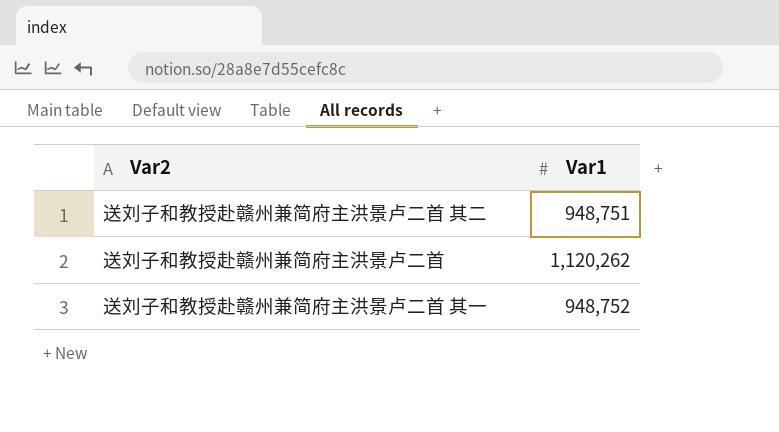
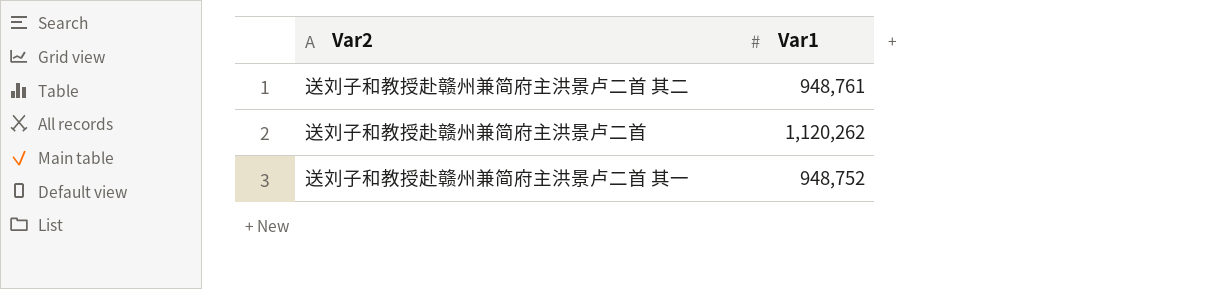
送刘子和教授赴赣州兼简府主洪景卢二首 其二 | Var1: 948,751 -> 948,761

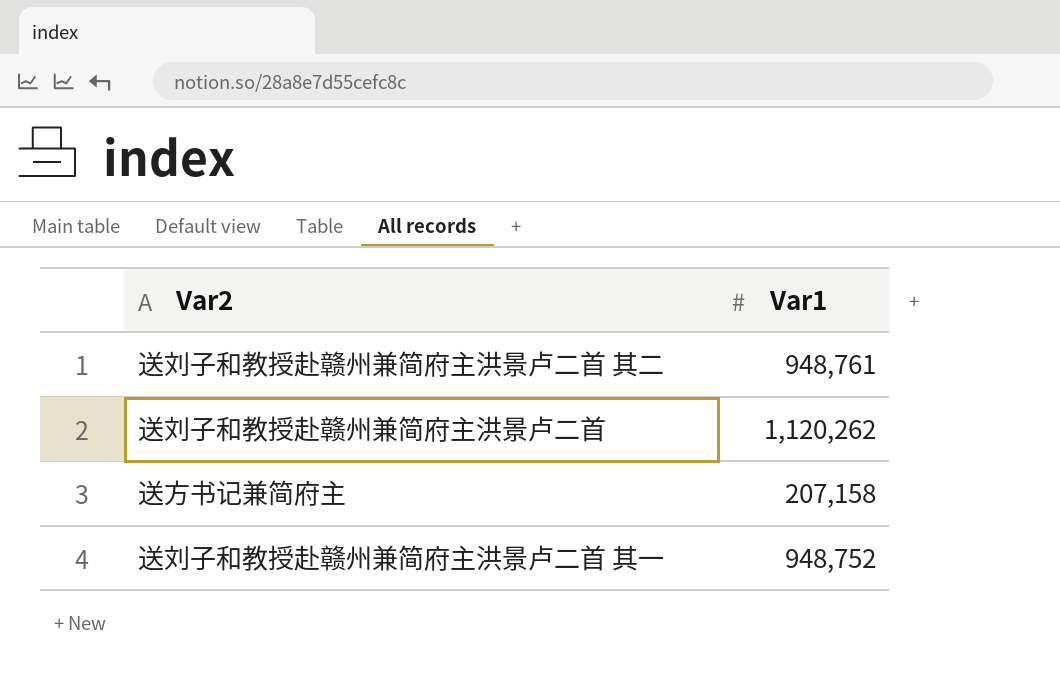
row 送方书记兼简府主: none -> 207,158

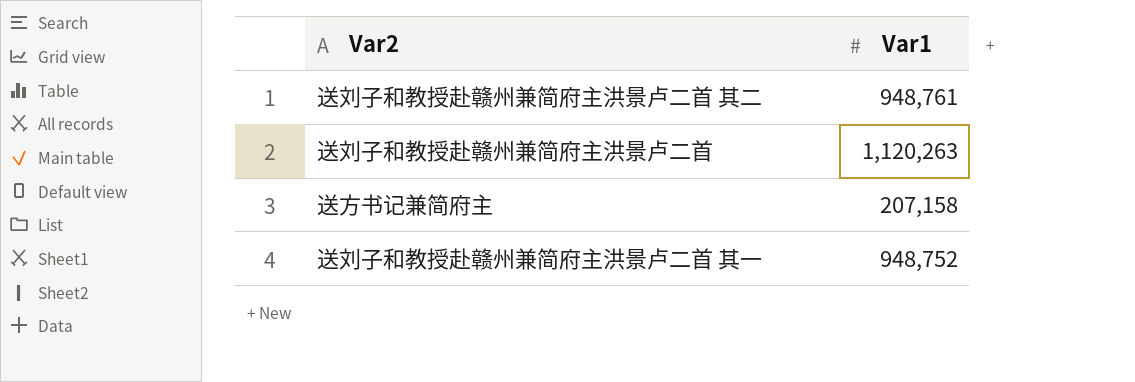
送刘子和教授赴赣州兼简府主洪景卢二首 | Var1: 1,120,262 -> 1,120,263

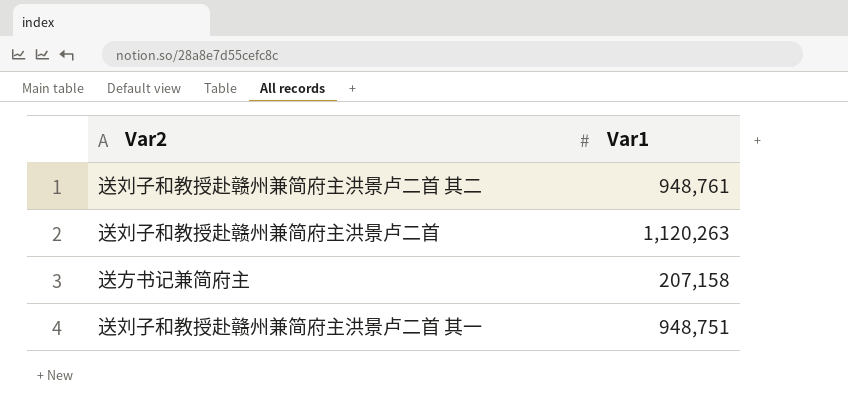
送刘子和教授赴赣州兼简府主洪景卢二首 其一 | Var1: 948,752 -> 948,751

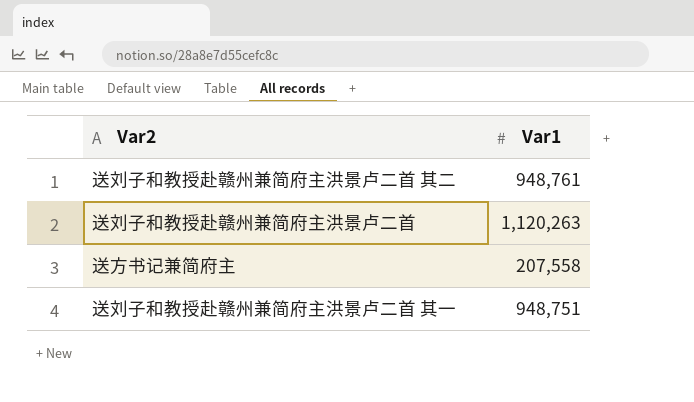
送方书记兼简府主 | Var1: 207,158 -> 207,558

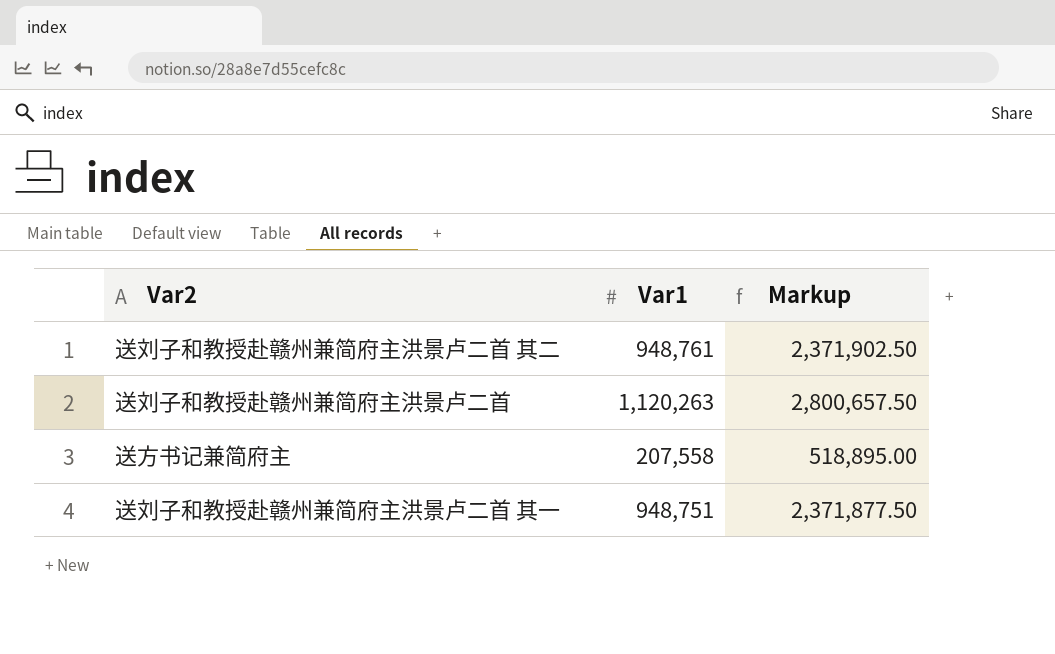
column Markup | formula: none -> [Var1] * 2.5

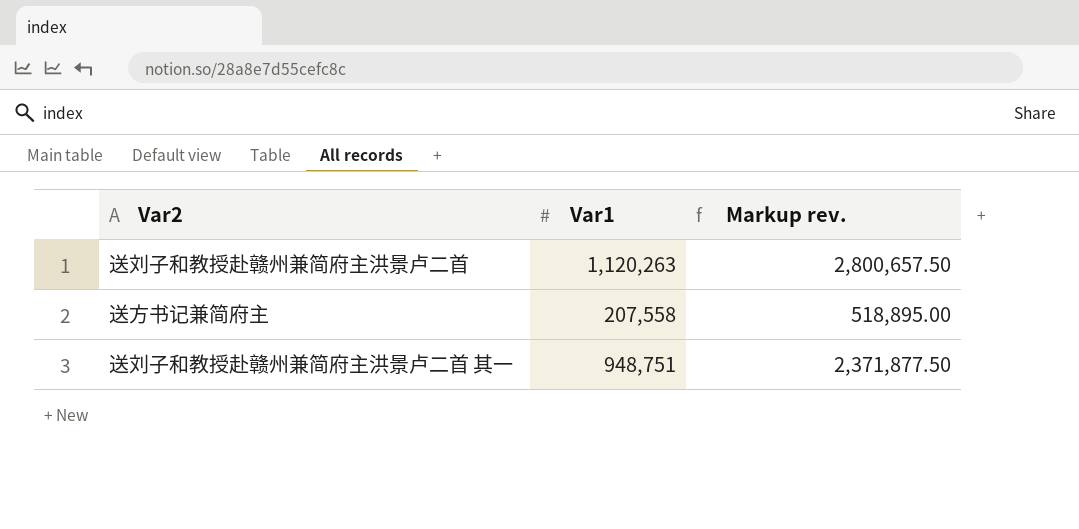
column name: Markup -> Markup rev.
row 送刘子和教授赴赣州兼简府主洪景卢二首 其二: 948,761 | 2,371,902.50 -> none

